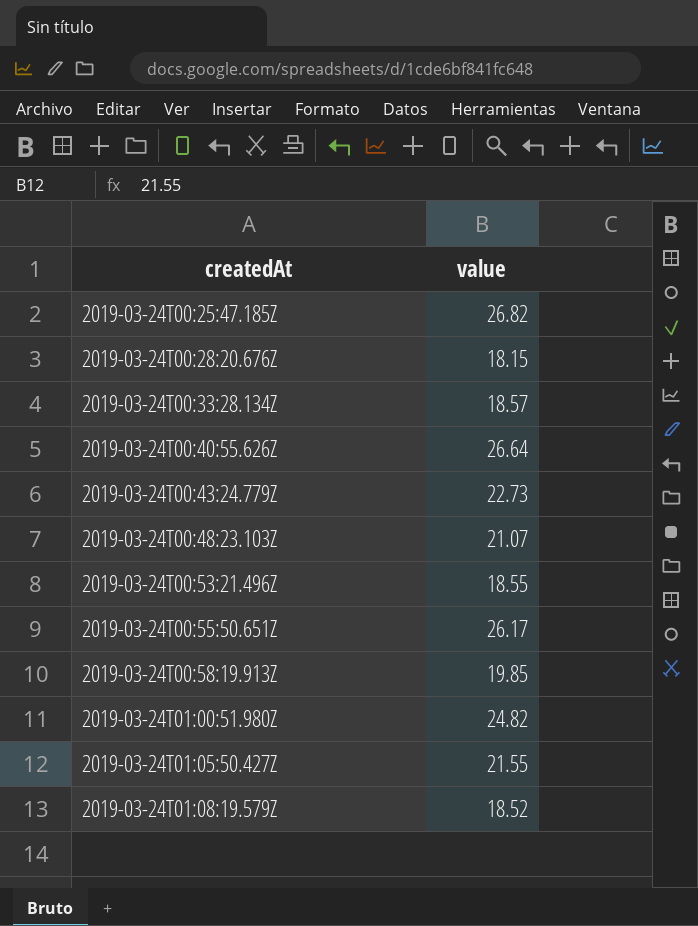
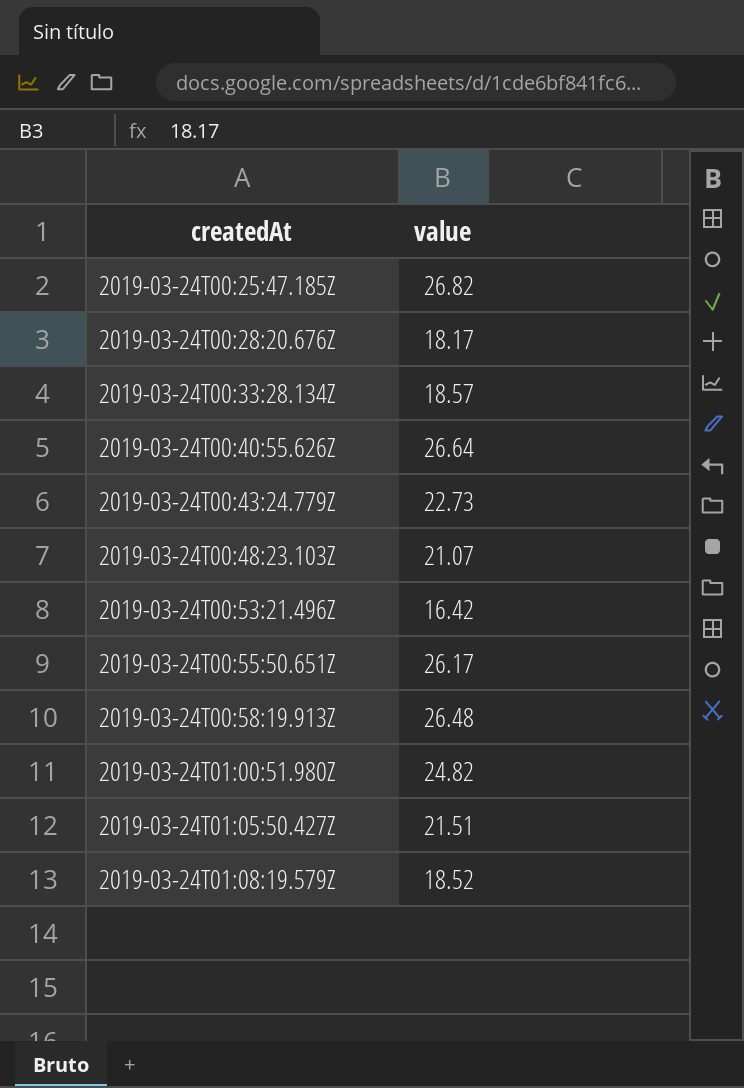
2019-03-24T00:28:20.676Z | value: 18.15 -> 18.17
2019-03-24T00:53:21.496Z | value: 18.55 -> 16.42
2019-03-24T00:58:19.913Z | value: 19.85 -> 26.48
2019-03-24T01:05:50.427Z | value: 21.55 -> 21.51

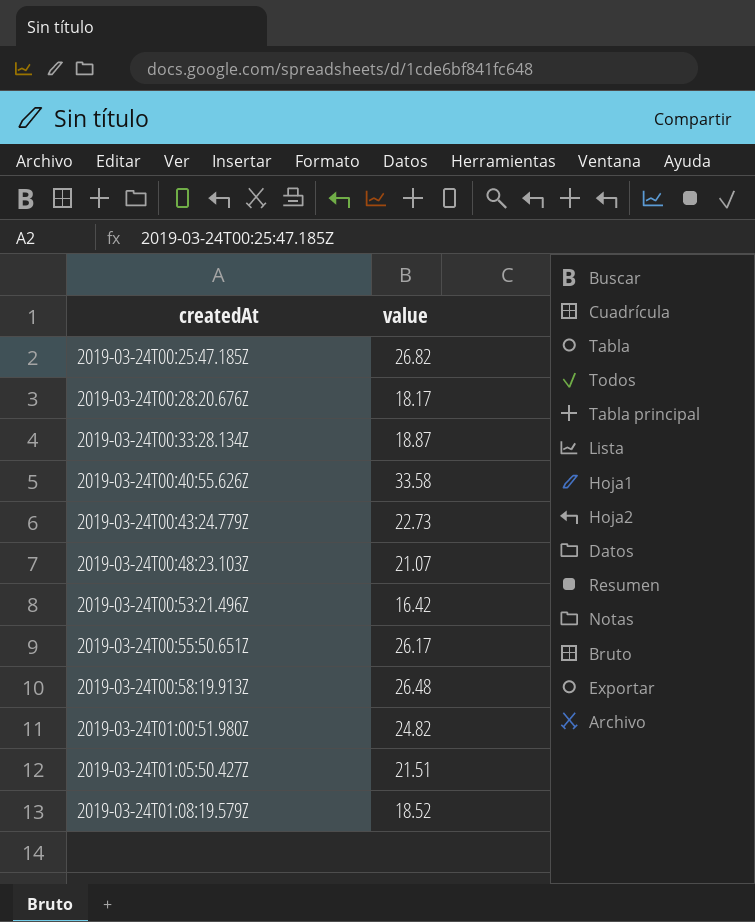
2019-03-24T00:33:28.134Z | value: 18.57 -> 18.87
2019-03-24T00:40:55.626Z | value: 26.64 -> 33.58

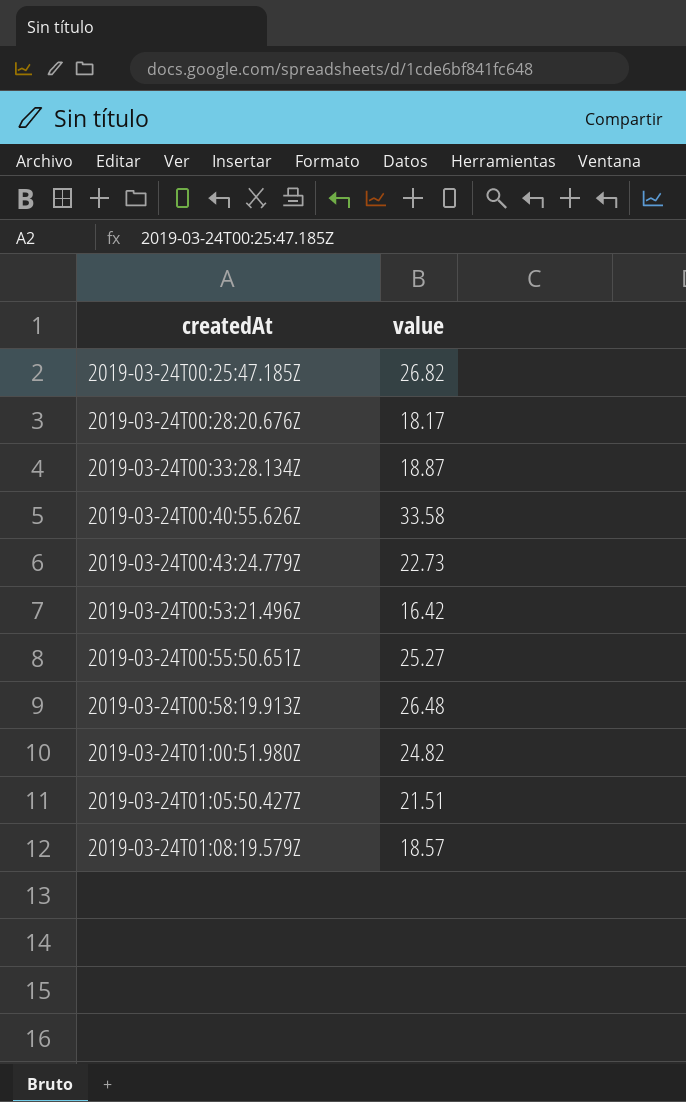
row 2019-03-24T00:48:23.103Z: 21.07 -> none
2019-03-24T00:55:50.651Z | value: 26.17 -> 25.27
2019-03-24T01:08:19.579Z | value: 18.52 -> 18.57

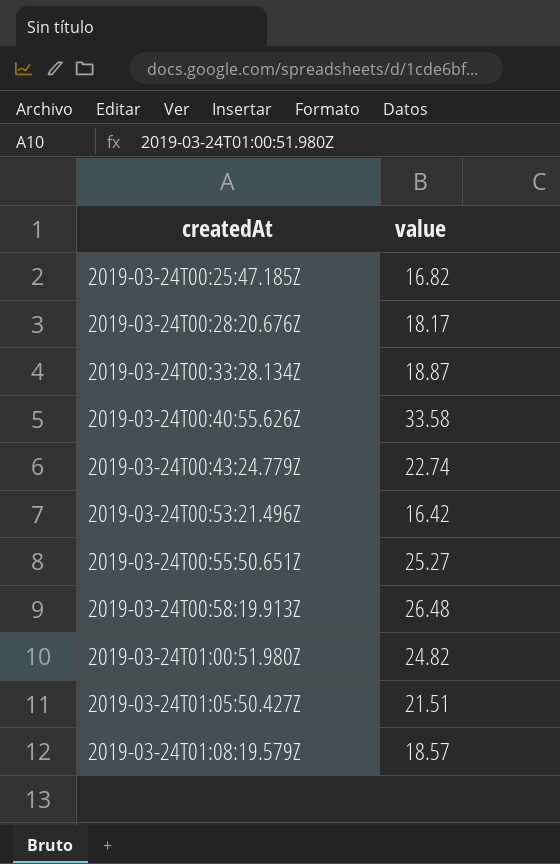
2019-03-24T00:25:47.185Z | value: 26.82 -> 16.82
2019-03-24T00:43:24.779Z | value: 22.73 -> 22.74

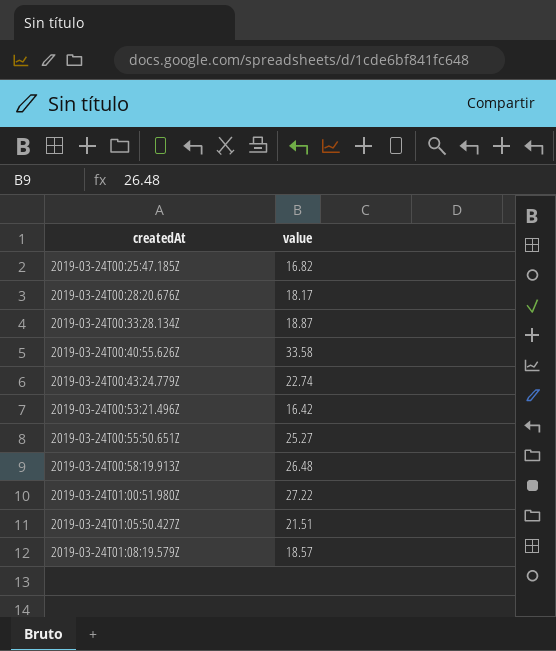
2019-03-24T01:00:51.980Z | value: 24.82 -> 27.22

